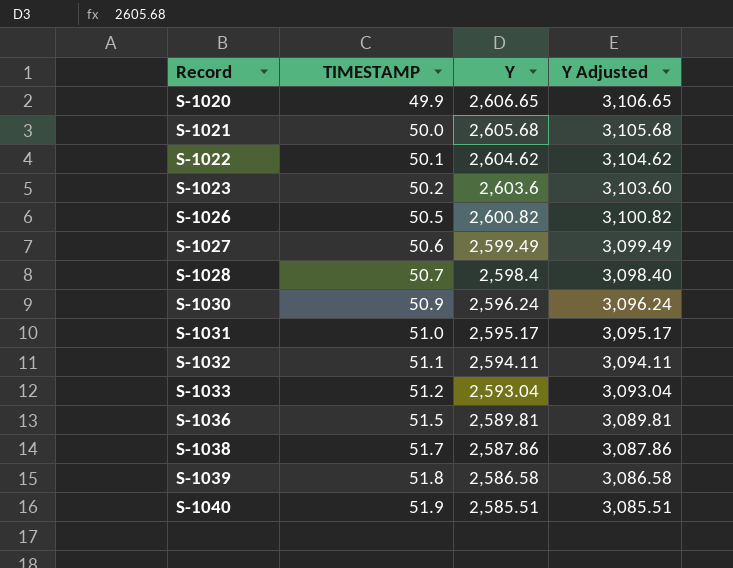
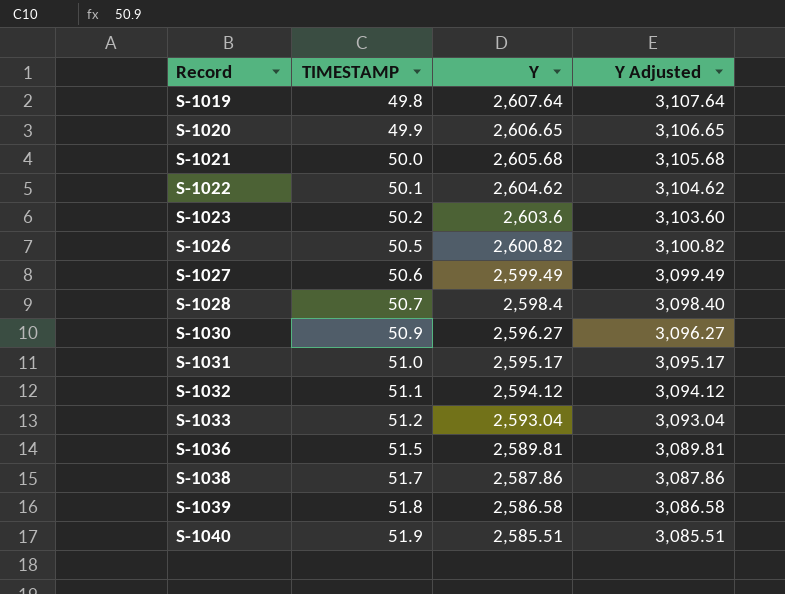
row S-1019: none -> 49.8 | 2,607.64 | 3,107.64
S-1030 | Y: 2,596.24 -> 2,596.27
S-1030 | Y Adjusted: 3,096.24 -> 3,096.27
S-1032 | Y: 2,594.11 -> 2,594.12
S-1032 | Y Adjusted: 3,094.11 -> 3,094.12

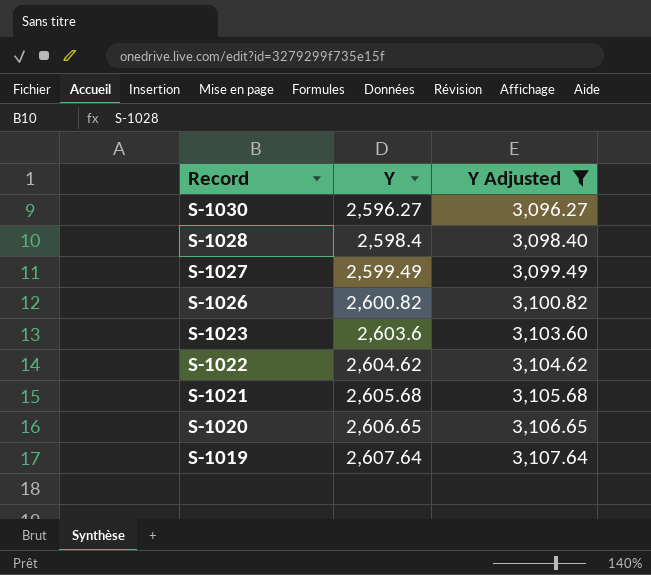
filter: none -> Y Adjusted >= 3,096.27
row order: Record ascending -> Record descending
column TIMESTAMP | position: 2 -> none

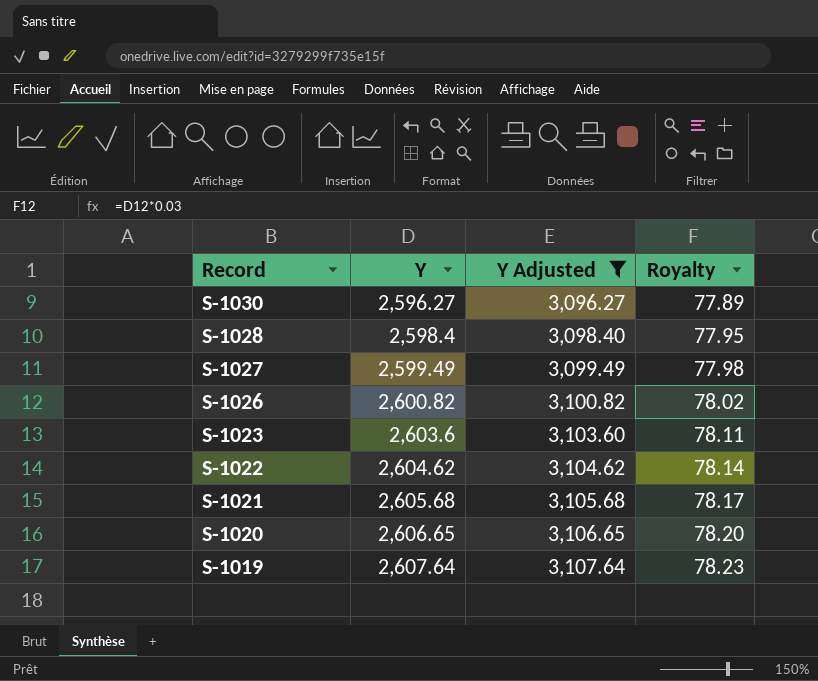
column Royalty | formula: none -> [Y] * 0.03

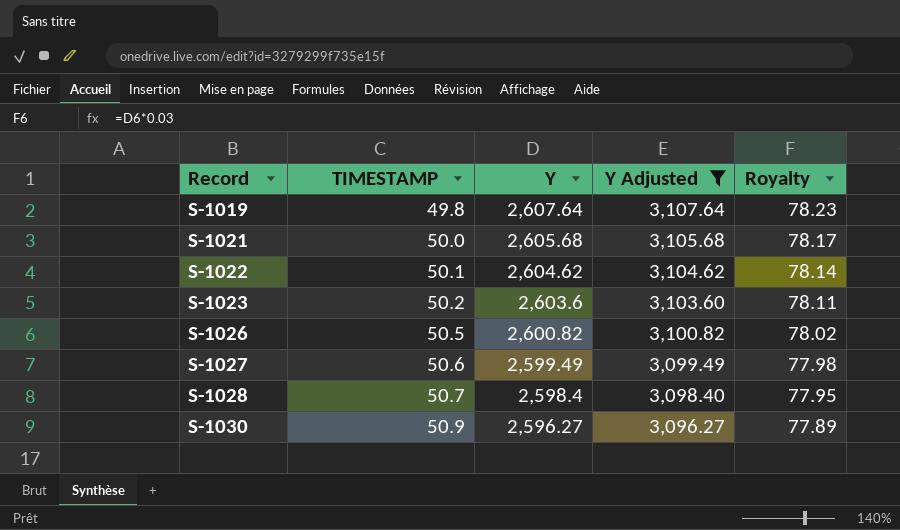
row order: Record descending -> Record ascending
column TIMESTAMP | position: none -> 2
row S-1020: 2,606.65 | 3,106.65 | 78.20 -> none

